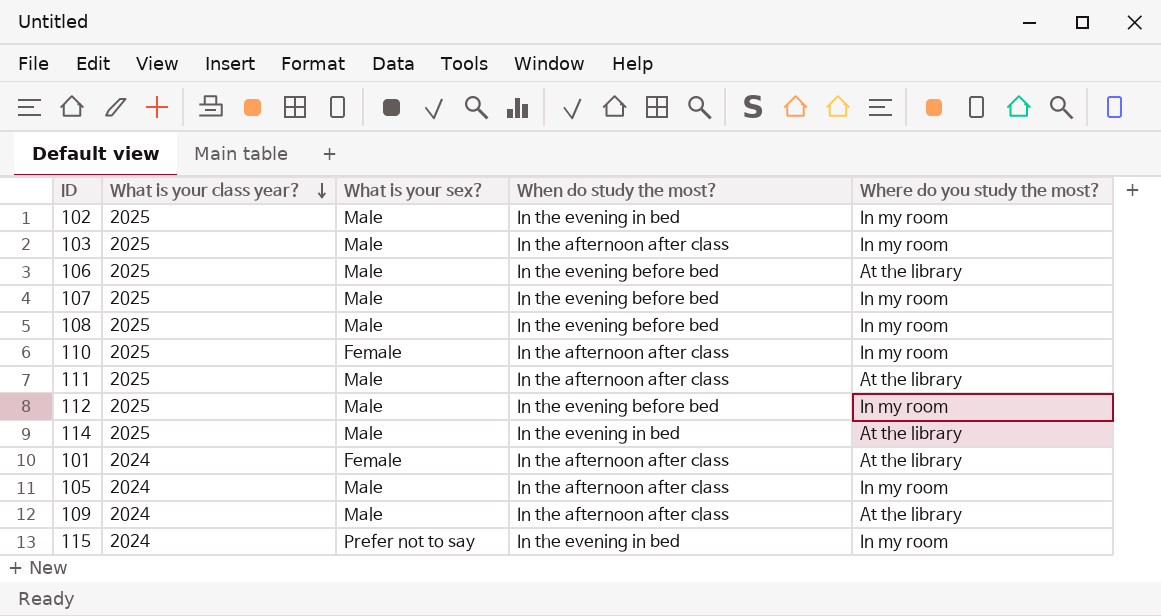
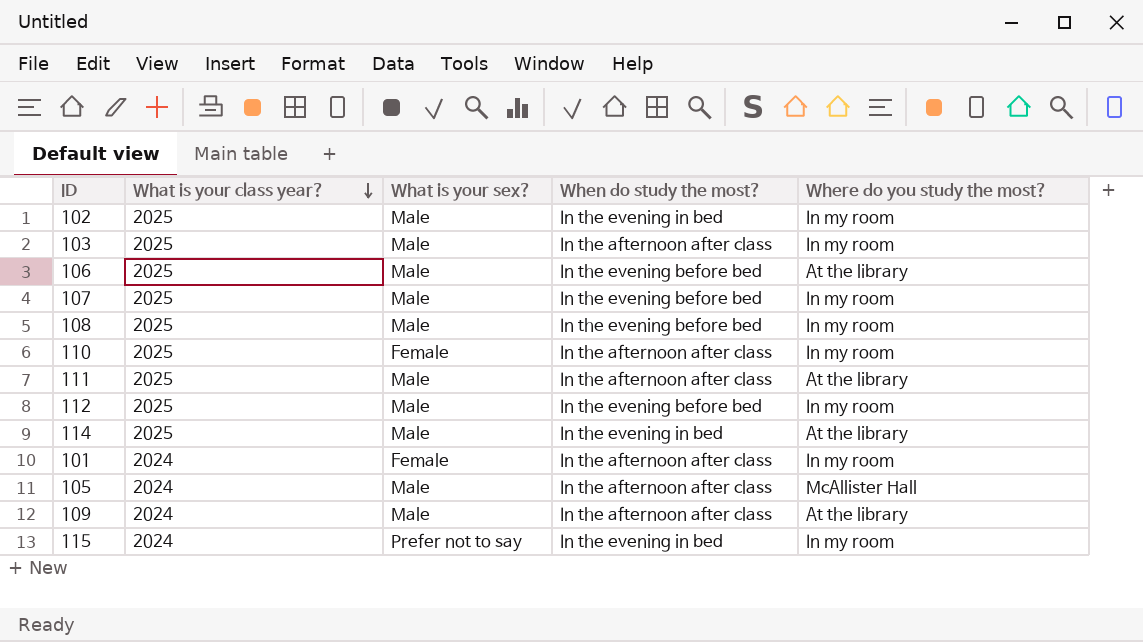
101 | Where do you study the most?: At the library -> In my room
105 | Where do you study the most?: In my room -> McAllister Hall

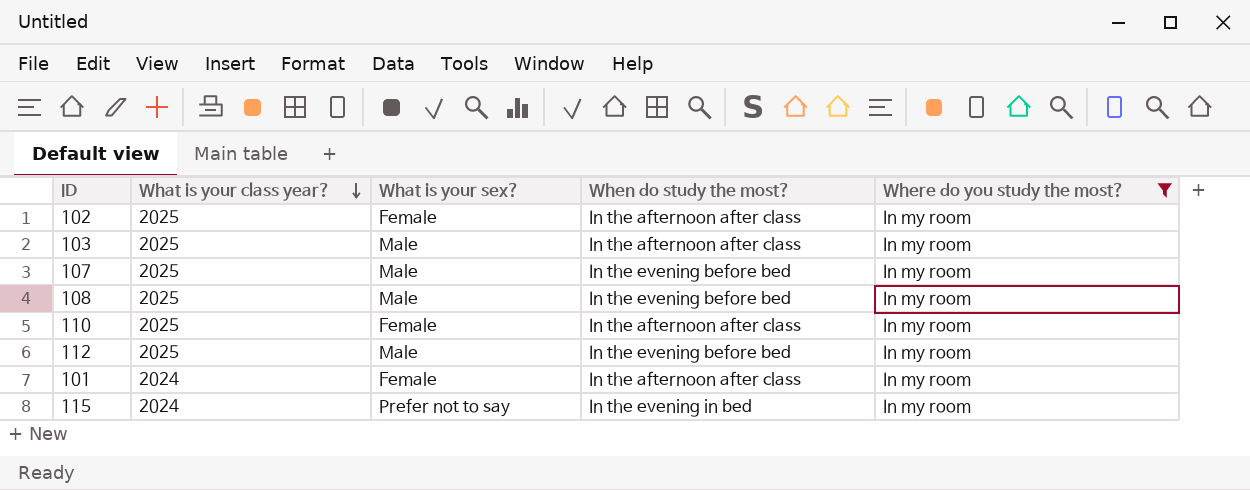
filter: none -> Where do you study the most? = In my room
102 | What is your sex?: Male -> Female
102 | When do study the most?: In the evening in bed -> In the afternoon after class

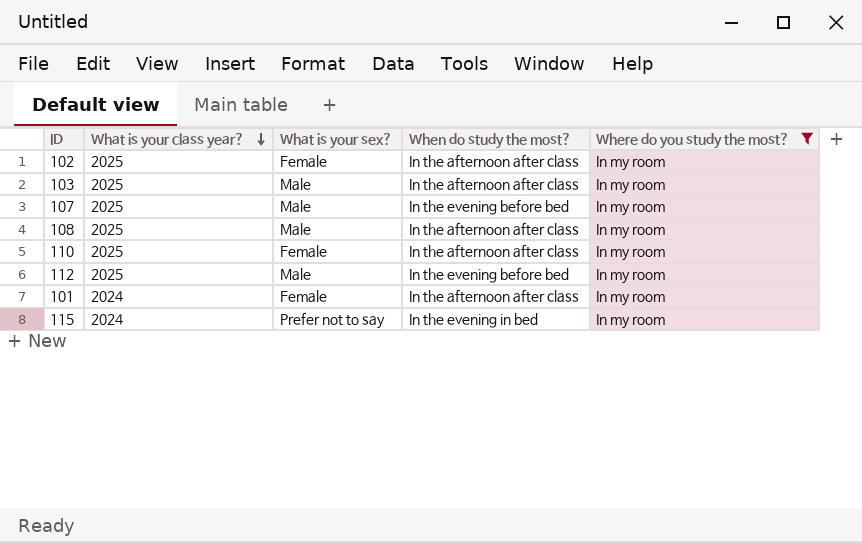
108 | When do study the most?: In the evening before bed -> In the afternoon after class

